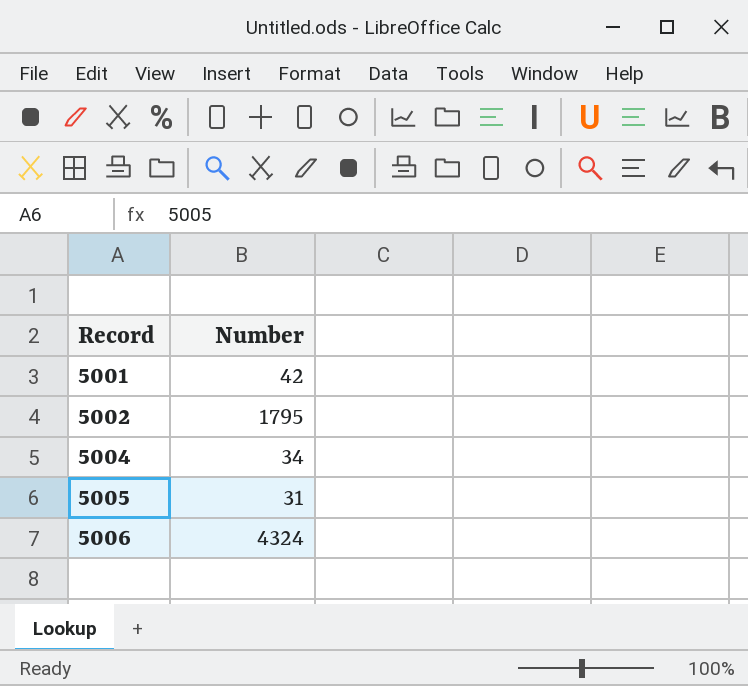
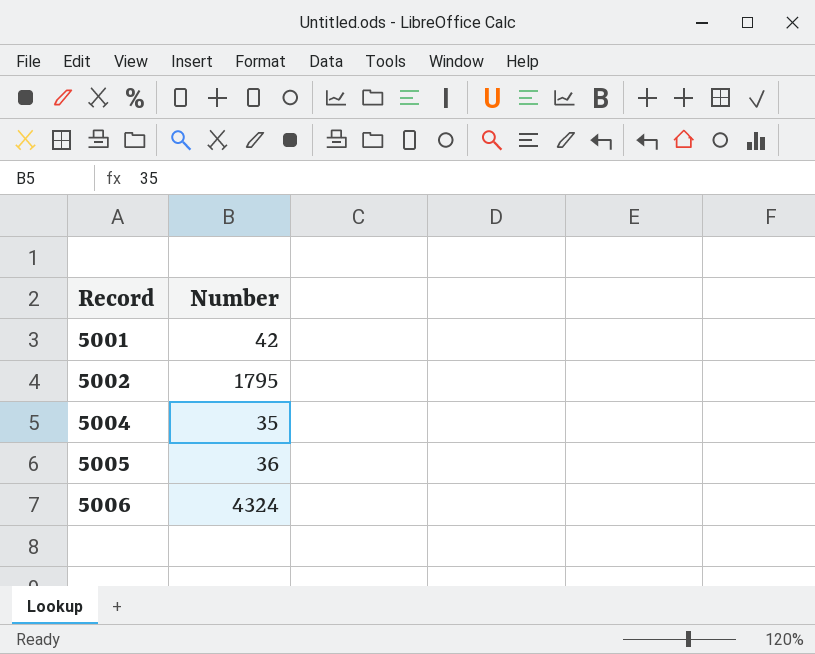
5004 | Number: 34 -> 35
5005 | Number: 31 -> 36

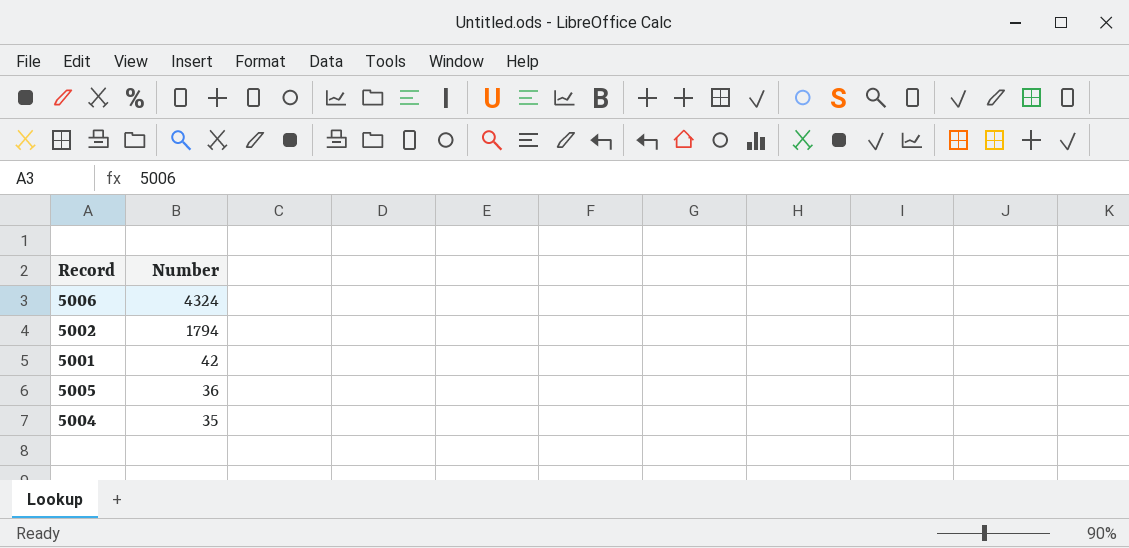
row order: Record ascending -> Number descending
5002 | Number: 1795 -> 1794

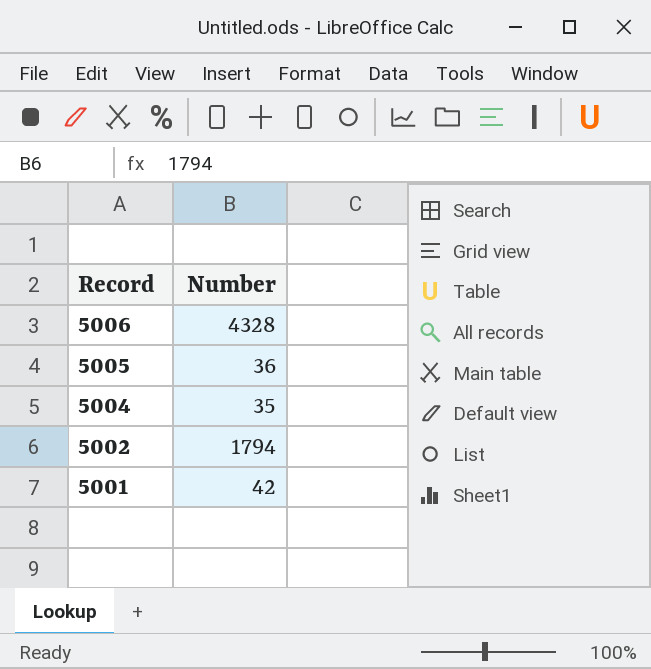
row order: Number descending -> Record descending
5006 | Number: 4324 -> 4328

